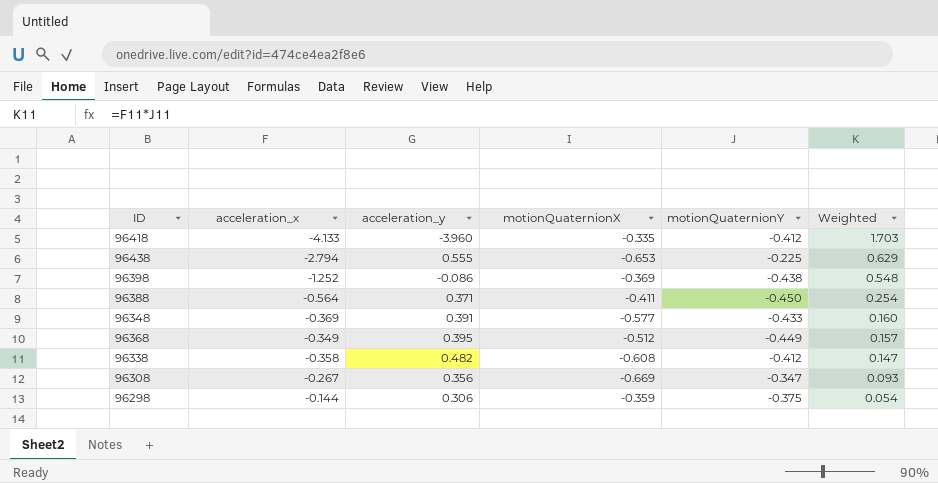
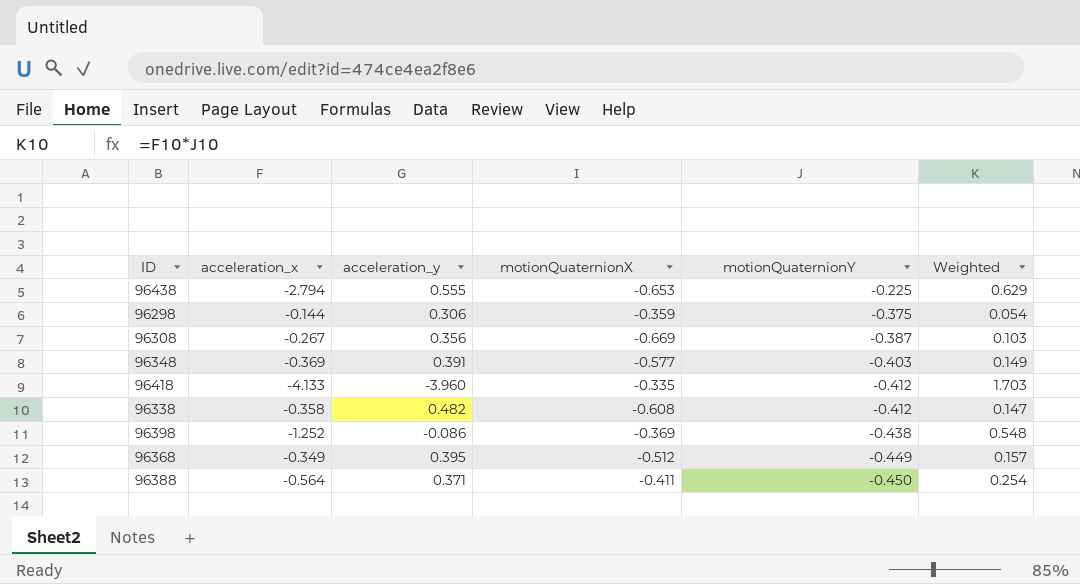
row order: Weighted descending -> motionQuaternionY descending
96308 | motionQuaternionY: -0.347 -> -0.387
96308 | Weighted: 0.093 -> 0.103
96348 | motionQuaternionY: -0.433 -> -0.403
96348 | Weighted: 0.160 -> 0.149

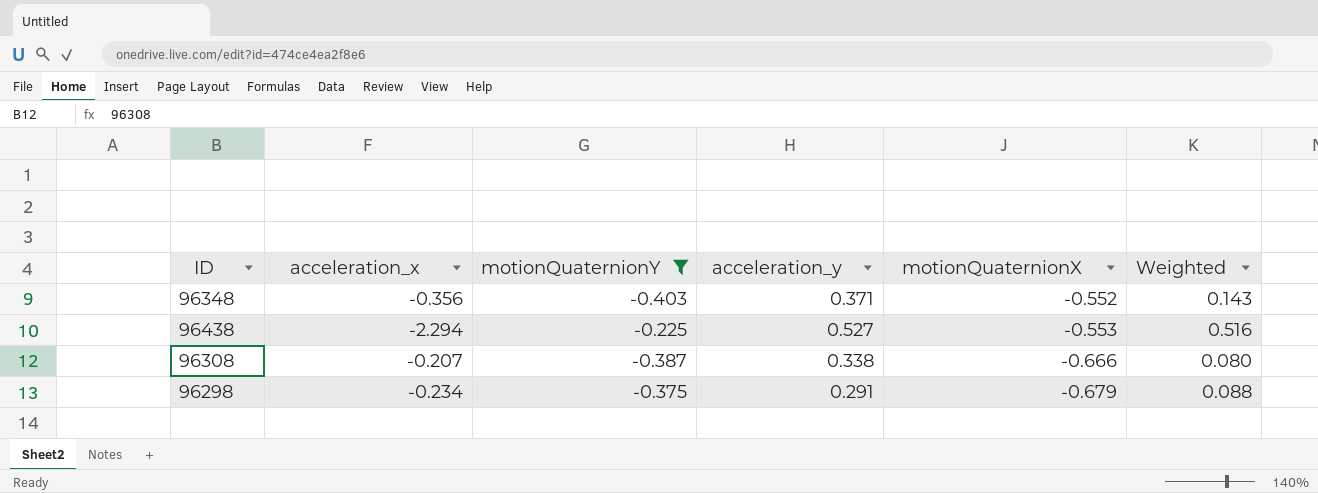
filter: none -> motionQuaternionY >= -0.403
row order: motionQuaternionY descending -> motionQuaternionX descending
column motionQuaternionY | position: 5 -> 3
96348 | acceleration_x: -0.369 -> -0.356
96348 | acceleration_y: 0.391 -> 0.371
96348 | motionQuaternionX: -0.577 -> -0.552
96348 | Weighted: 0.149 -> 0.143
96438 | acceleration_x: -2.794 -> -2.294
96438 | acceleration_y: 0.555 -> 0.527
96438 | motionQuaternionX: -0.653 -> -0.553
96438 | Weighted: 0.629 -> 0.516
96308 | acceleration_x: -0.267 -> -0.207
96308 | acceleration_y: 0.356 -> 0.338
96308 | motionQuaternionX: -0.669 -> -0.666
96308 | Weighted: 0.103 -> 0.080
96298 | acceleration_x: -0.144 -> -0.234
96298 | acceleration_y: 0.306 -> 0.291
96298 | motionQuaternionX: -0.359 -> -0.679
96298 | Weighted: 0.054 -> 0.088

